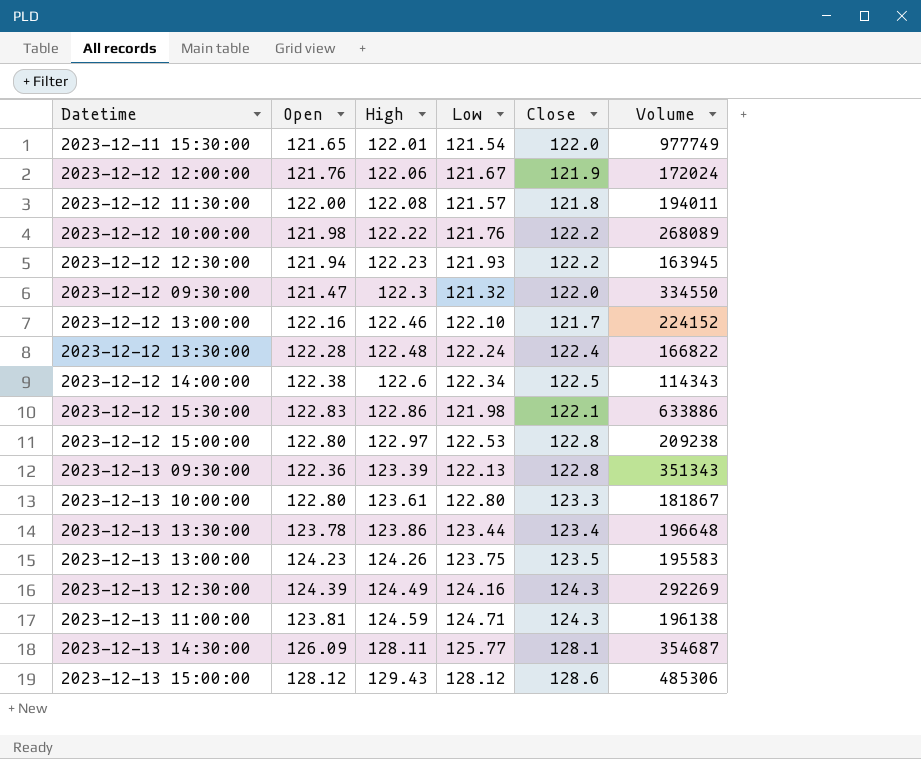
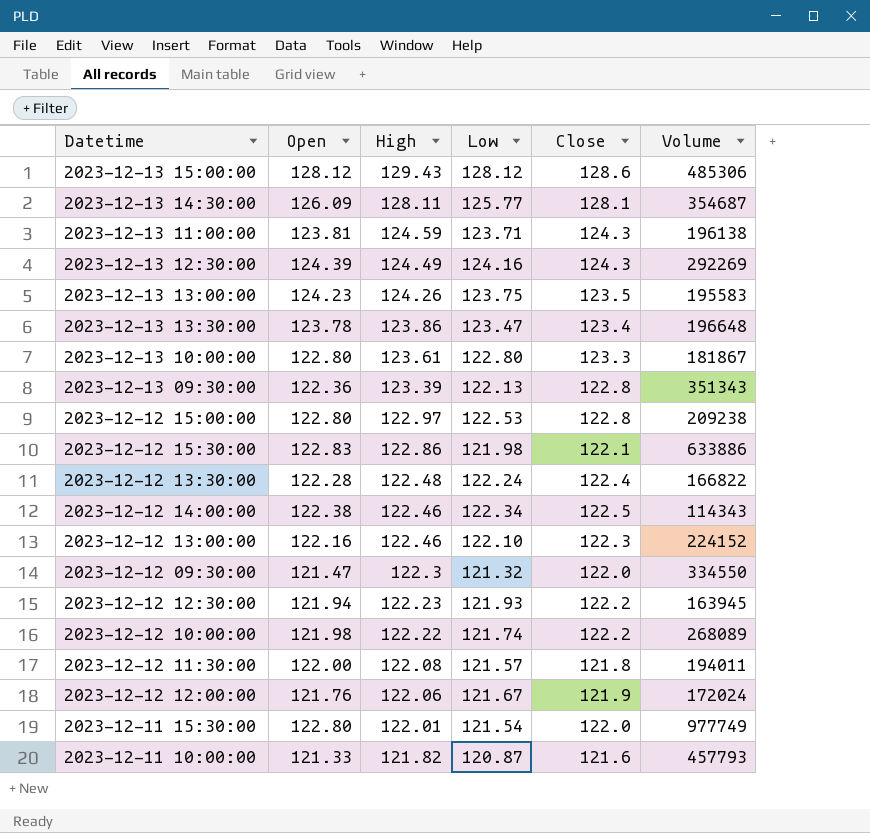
row order: High ascending -> High descending
2023-12-13 11:00:00 | Low: 124.71 -> 123.71
2023-12-13 13:30:00 | Low: 123.44 -> 123.47
2023-12-12 14:00:00 | High: 122.6 -> 122.46
2023-12-12 13:00:00 | Close: 121.7 -> 122.3
2023-12-12 10:00:00 | Low: 121.76 -> 121.74
2023-12-11 15:30:00 | Open: 121.65 -> 122.80
row 2023-12-11 10:00:00: none -> 121.33 | 121.82 | 120.87 | 121.6 | 457793

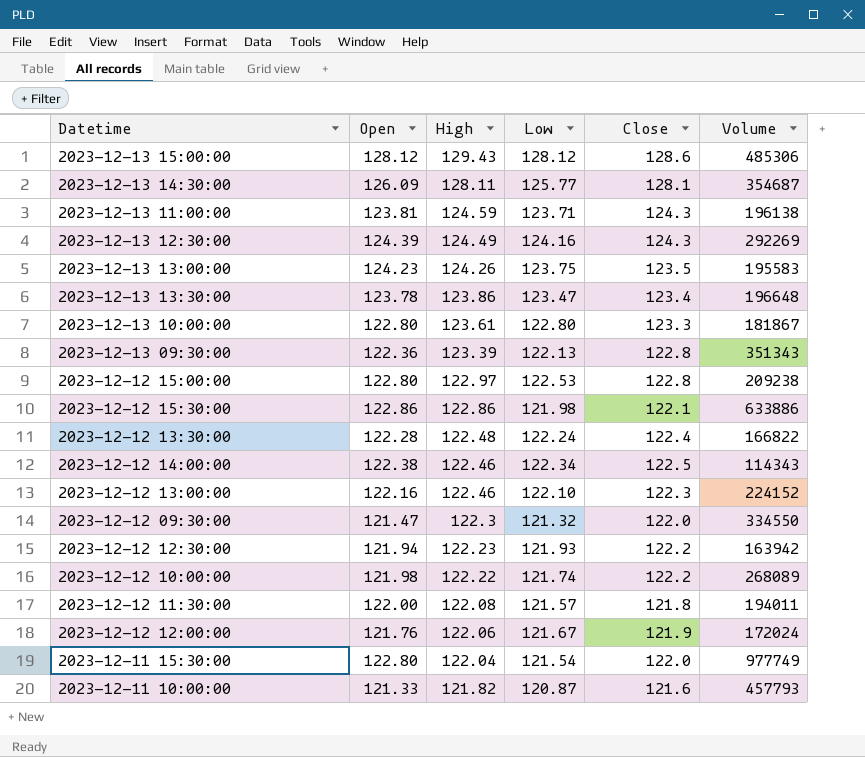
2023-12-12 15:30:00 | Open: 122.83 -> 122.86
2023-12-12 12:30:00 | Volume: 163945 -> 163942
2023-12-11 15:30:00 | High: 122.01 -> 122.04

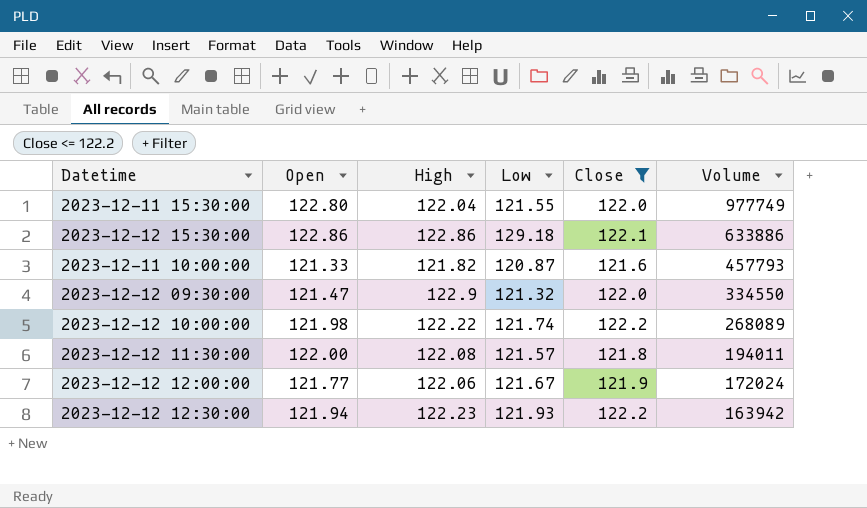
filter: none -> Close <= 122.2
row order: High descending -> Volume descending
2023-12-11 15:30:00 | Low: 121.54 -> 121.55
2023-12-12 15:30:00 | Low: 121.98 -> 129.18
2023-12-12 09:30:00 | High: 122.3 -> 122.9
2023-12-12 12:00:00 | Open: 121.76 -> 121.77

